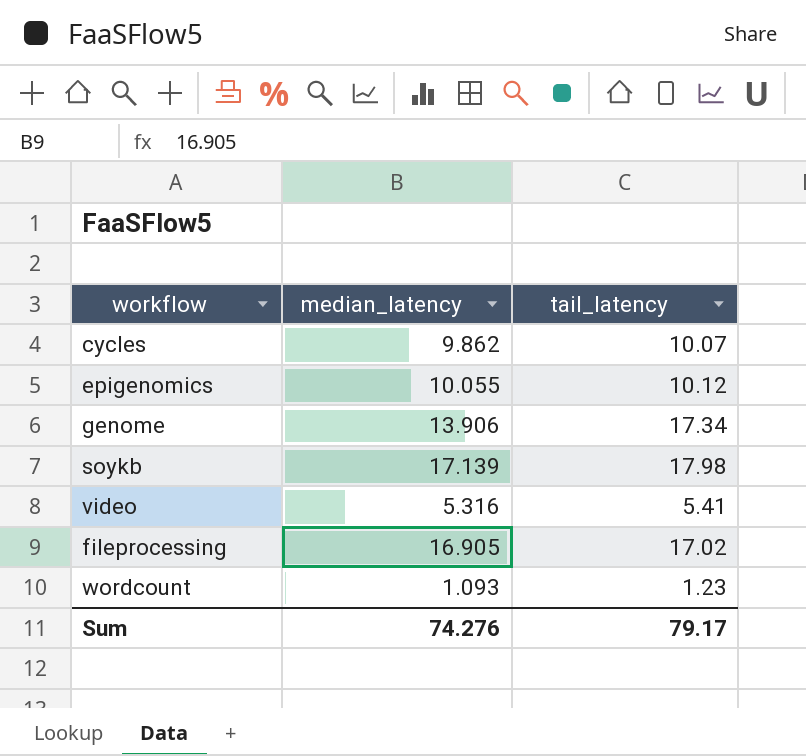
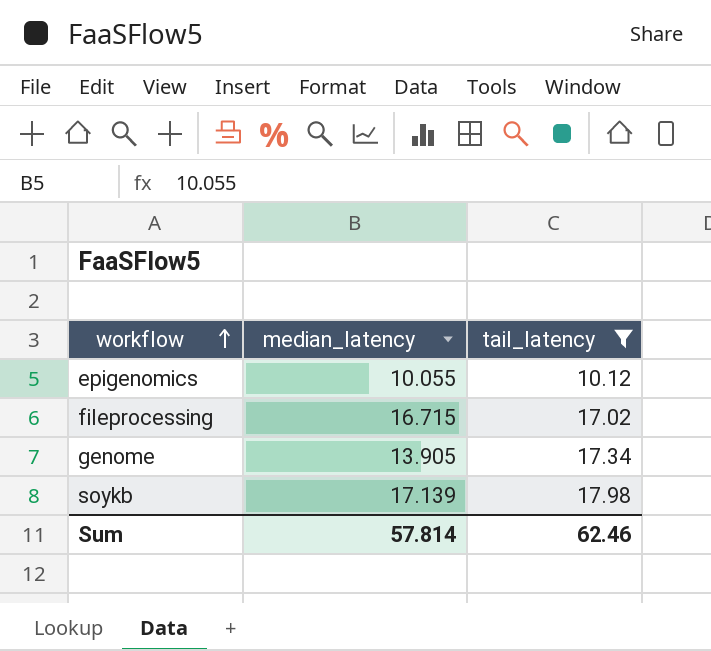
filter: none -> tail_latency >= 10.12
row order: none -> workflow ascending
fileprocessing | median_latency: 16.905 -> 16.715
genome | median_latency: 13.906 -> 13.905
Sum | median_latency: 74.276 -> 57.814
Sum | tail_latency: 79.17 -> 62.46

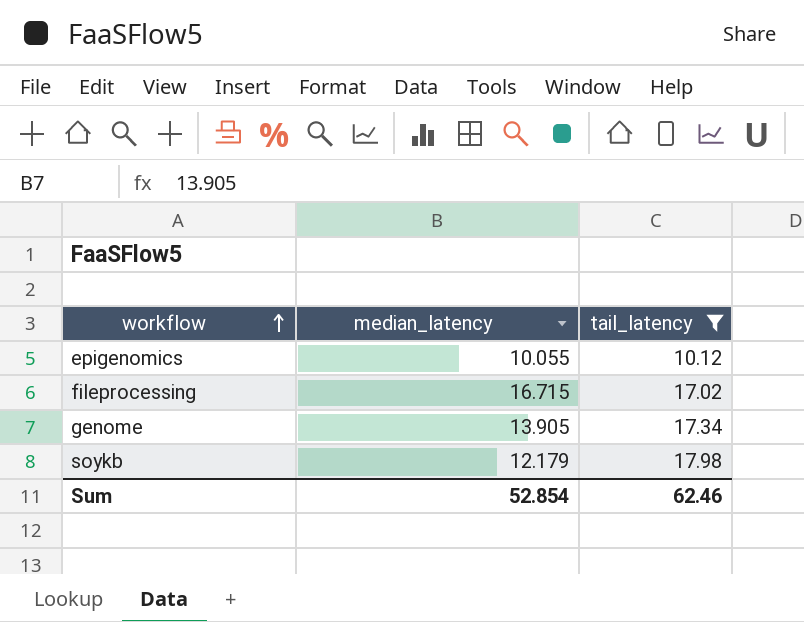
soykb | median_latency: 17.139 -> 12.179
Sum | median_latency: 57.814 -> 52.854

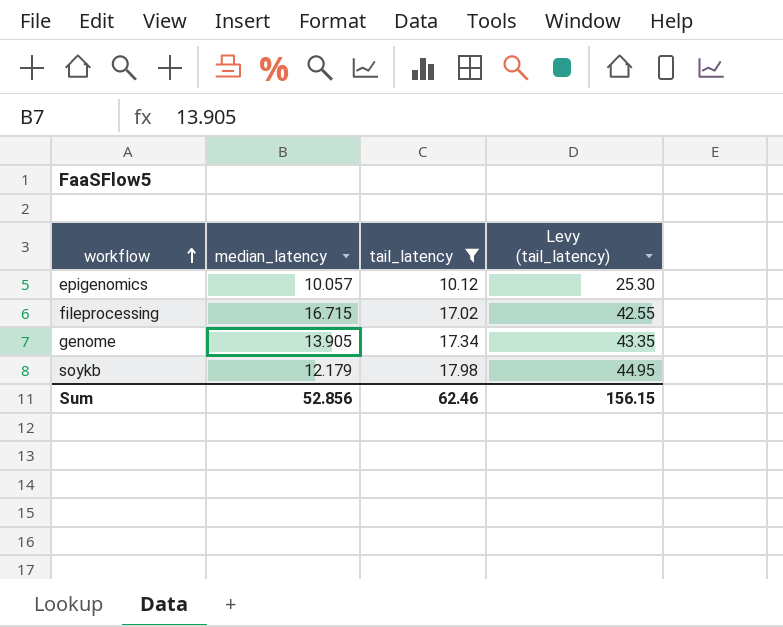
column Levy (tail_latency) | formula: none -> [tail_latency] * 2.5
epigenomics | median_latency: 10.055 -> 10.057
Sum | median_latency: 52.854 -> 52.856

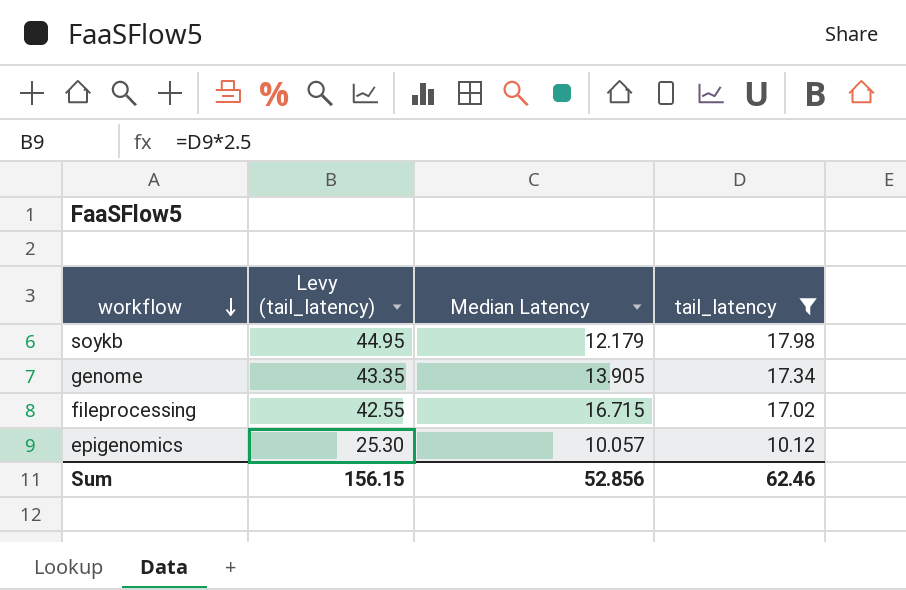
row order: workflow ascending -> workflow descending
column Levy (tail_latency) | position: 4 -> 2
column name: median_latency -> Median Latency

